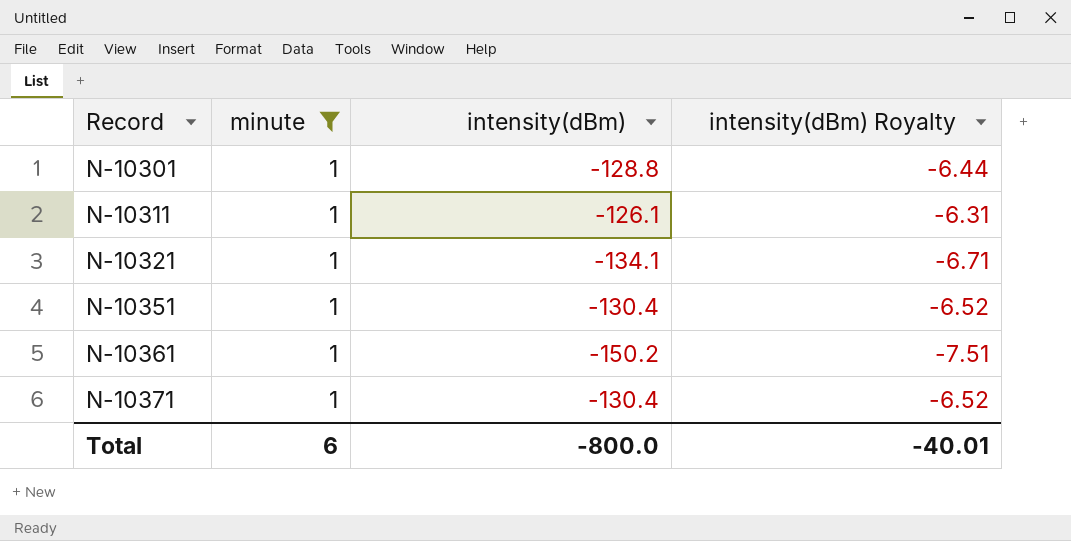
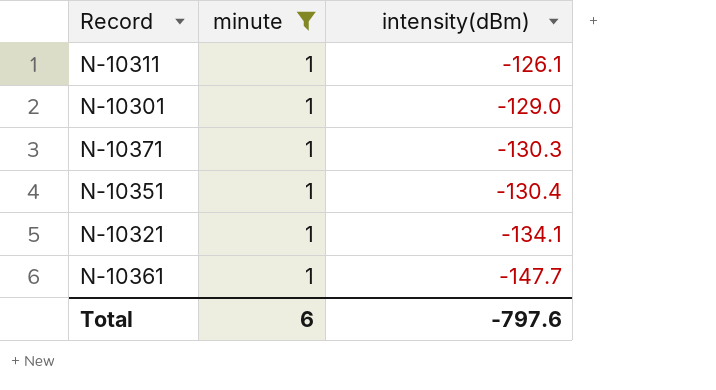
row order: Record ascending -> intensity(dBm) descending
column intensity(dBm) Royalty | formula: [intensity(dBm)] * 0.05 -> none
N-10301 | intensity(dBm): -128.8 -> -129.0
N-10371 | intensity(dBm): -130.4 -> -130.3
N-10361 | intensity(dBm): -150.2 -> -147.7
Total | intensity(dBm): -800.0 -> -797.6

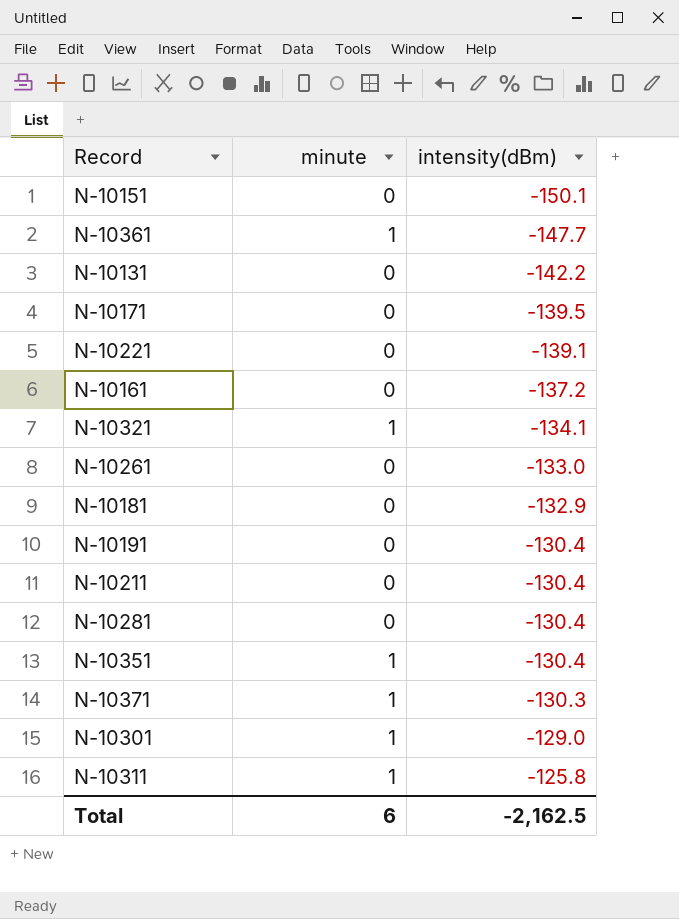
filter: minute = 1 -> none
row order: intensity(dBm) descending -> intensity(dBm) ascending
N-10311 | intensity(dBm): -126.1 -> -125.8
Total | intensity(dBm): -797.6 -> -2,162.5

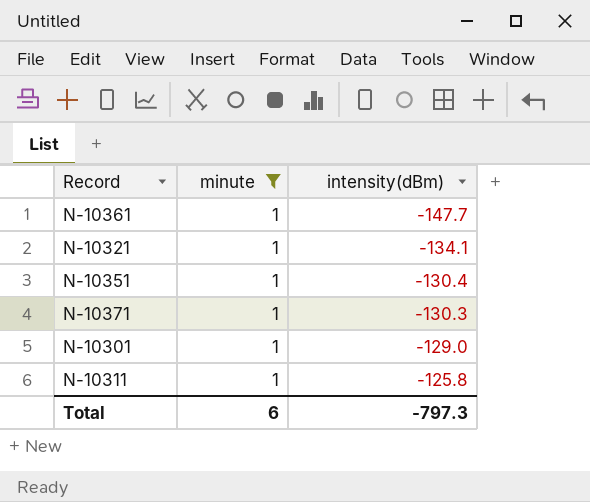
filter: none -> minute = 1
Total | intensity(dBm): -2,162.5 -> -797.3

